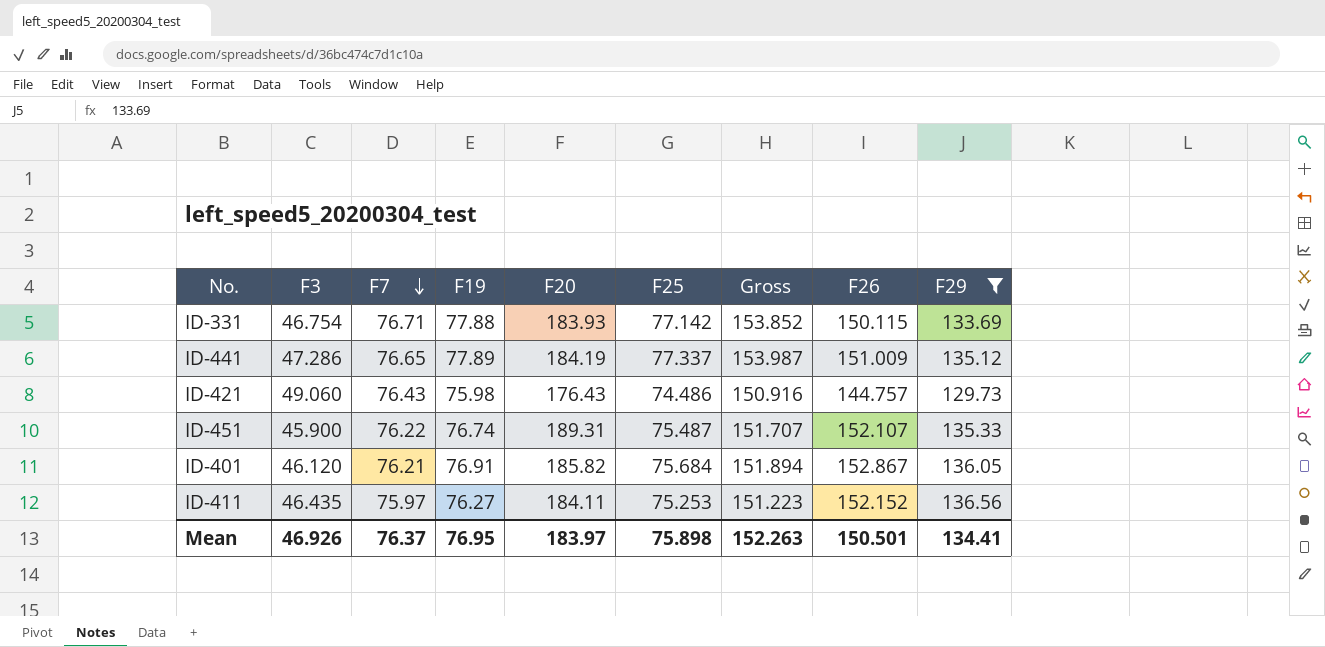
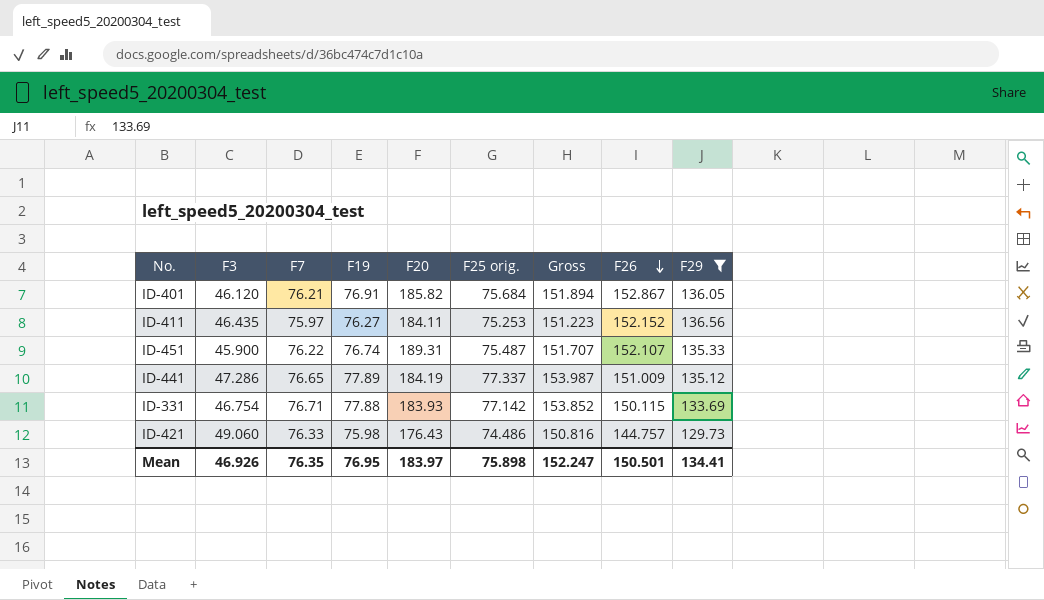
row order: F7 descending -> F26 descending
column name: F25 -> F25 orig.
ID-421 | F7: 76.43 -> 76.33
ID-421 | Gross: 150.916 -> 150.816
Mean | F7: 76.37 -> 76.35
Mean | Gross: 152.263 -> 152.247

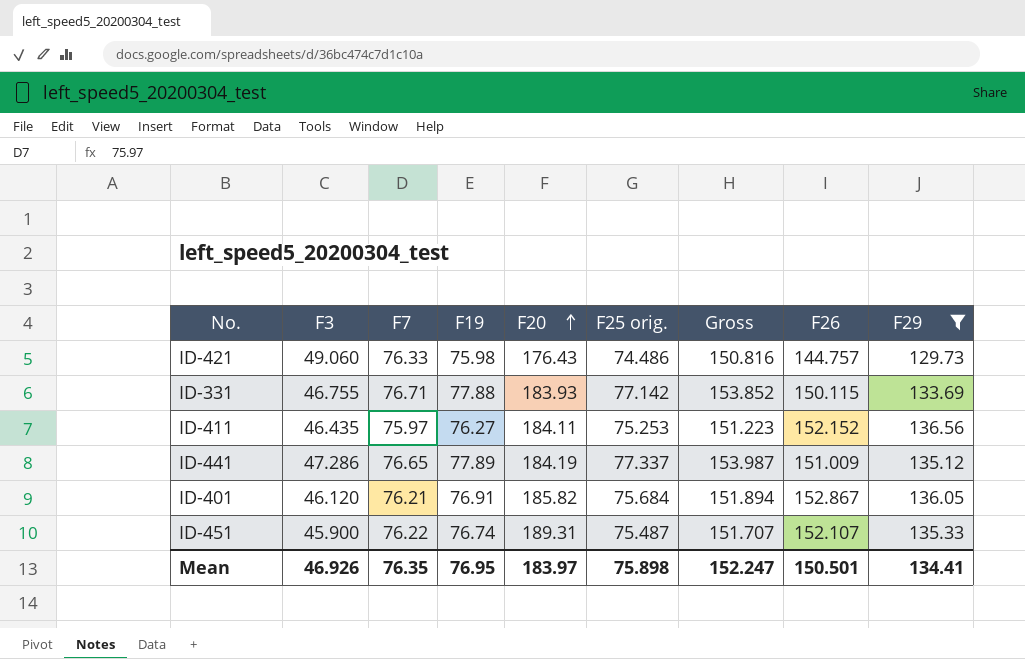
row order: F26 descending -> F20 ascending
ID-331 | F3: 46.754 -> 46.755

